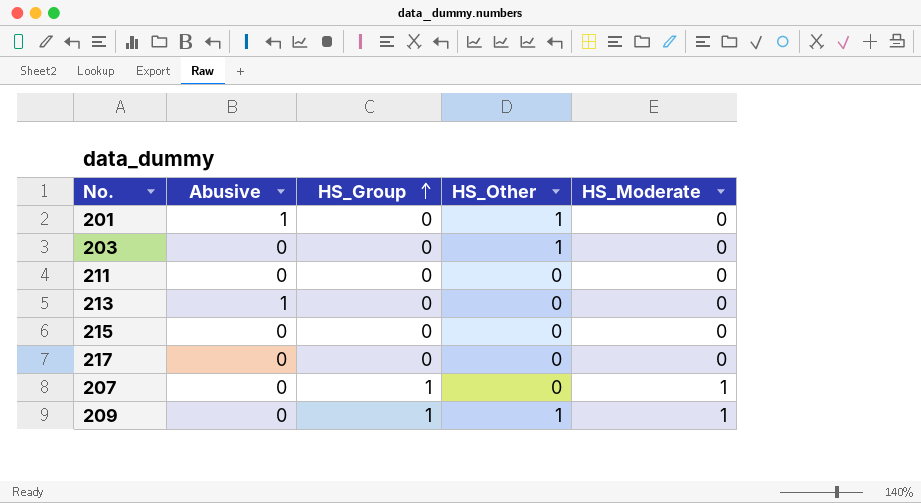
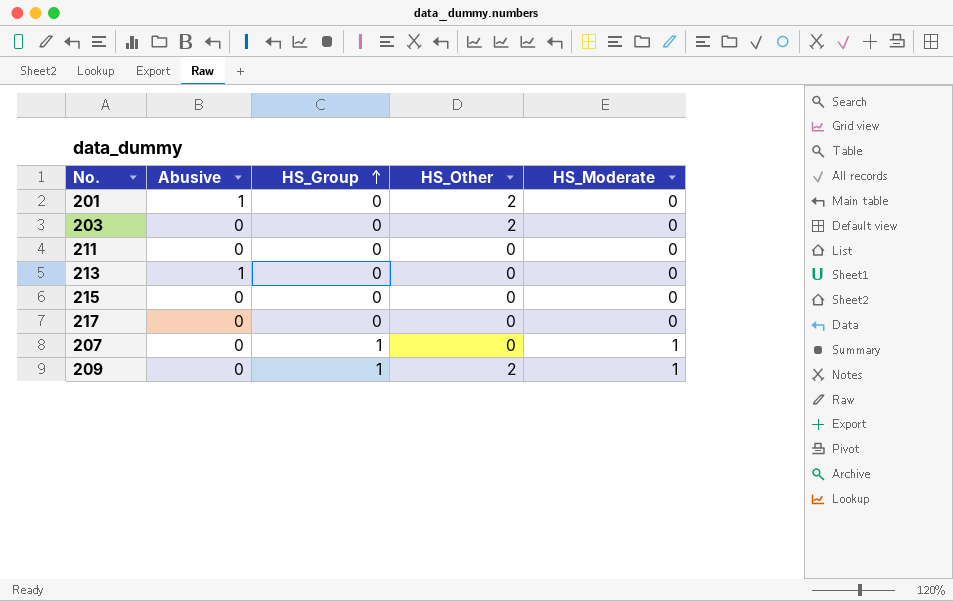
201 | HS_Other: 1 -> 2
203 | HS_Other: 1 -> 2
209 | HS_Other: 1 -> 2

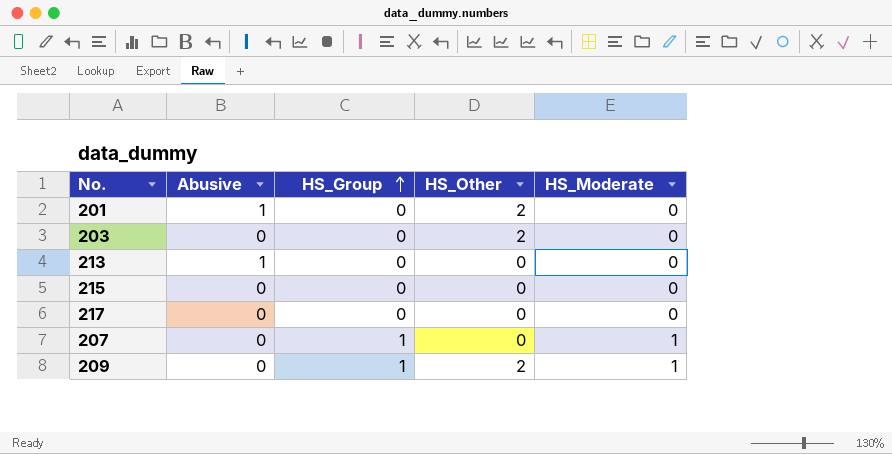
row 211: 0 | 0 | 0 | 0 -> none

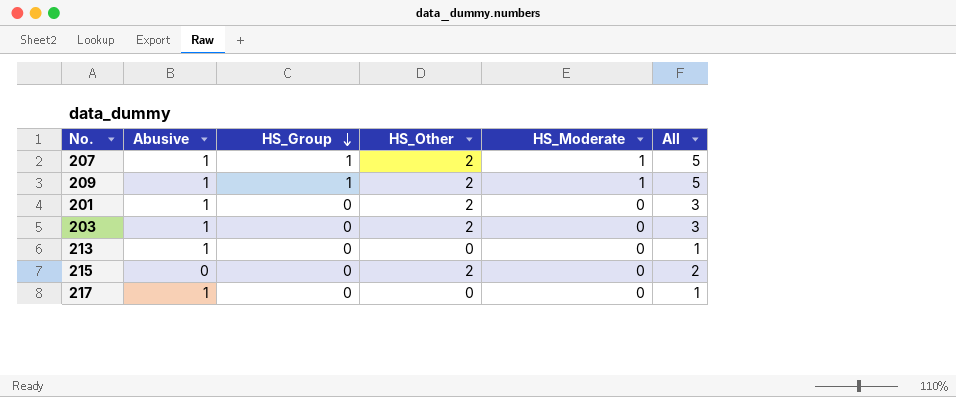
row order: HS_Group ascending -> HS_Group descending
column All | formula: none -> [Abusive] + [HS_Group] + [HS_Other] + [HS_Moderate]
207 | Abusive: 0 -> 1
207 | HS_Other: 0 -> 2
209 | Abusive: 0 -> 1
203 | Abusive: 0 -> 1
215 | HS_Other: 0 -> 2
217 | Abusive: 0 -> 1

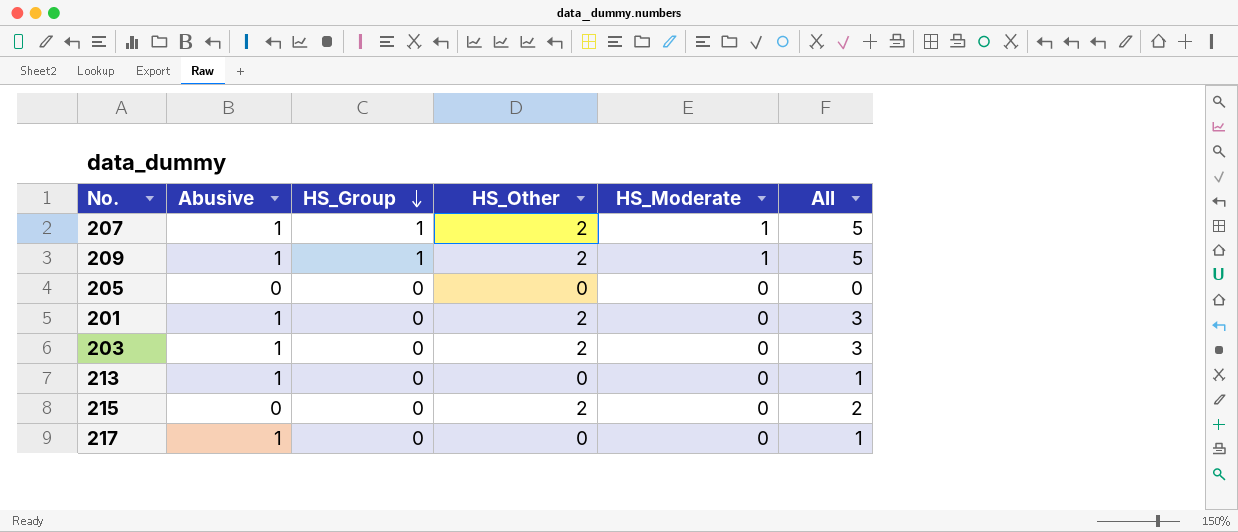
row 205: none -> 0 | 0 | 0 | 0 | 0

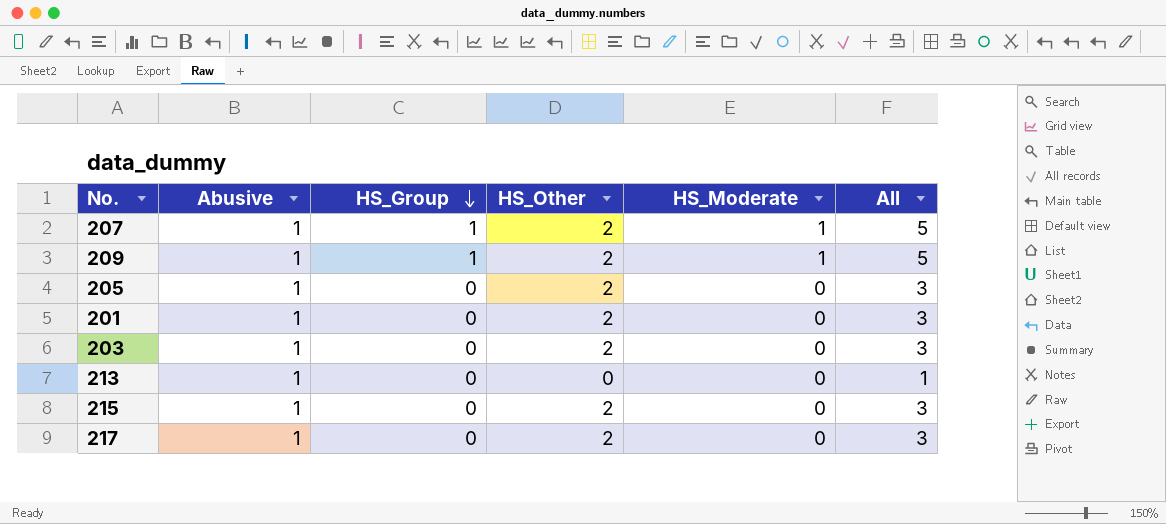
205 | Abusive: 0 -> 1
205 | HS_Other: 0 -> 2
205 | All: 0 -> 3
215 | Abusive: 0 -> 1
215 | All: 2 -> 3
217 | HS_Other: 0 -> 2
217 | All: 1 -> 3

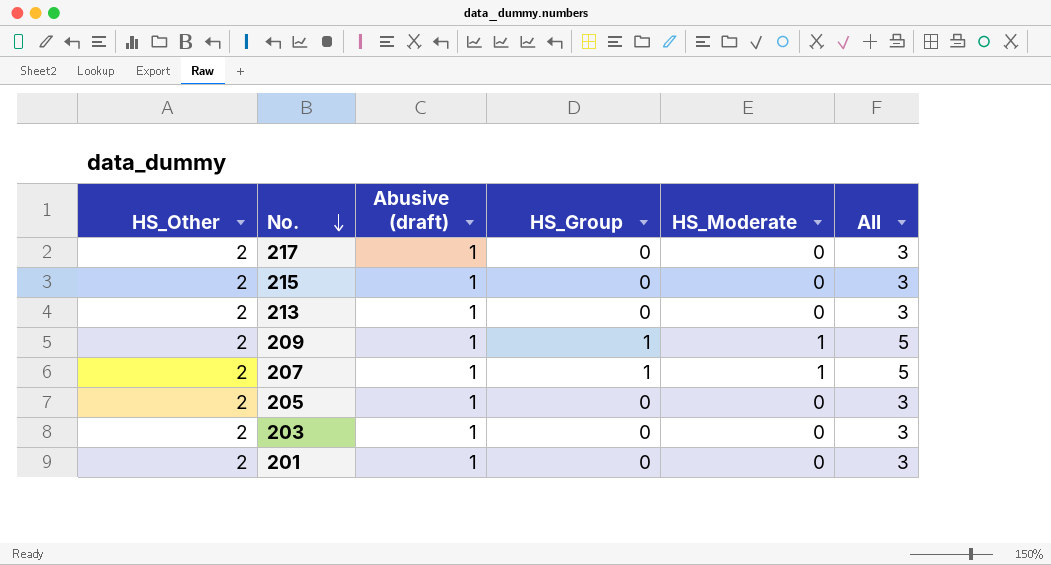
row order: HS_Group descending -> No. descending
column HS_Other | position: 4 -> 1
column name: Abusive -> Abusive (draft)
213 | HS_Other: 0 -> 2
213 | All: 1 -> 3

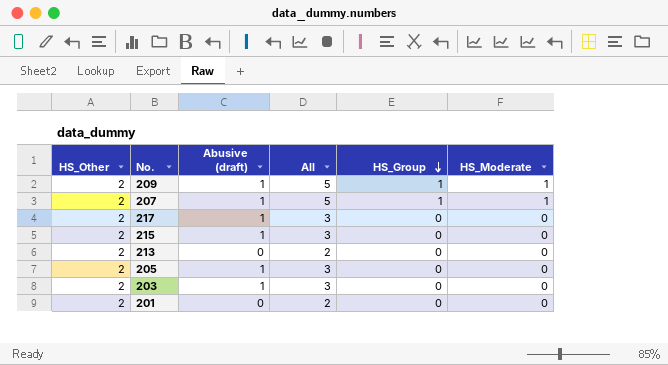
row order: No. descending -> HS_Group descending
column All | position: 6 -> 4
213 | Abusive (draft): 1 -> 0
213 | All: 3 -> 2
201 | Abusive (draft): 1 -> 0
201 | All: 3 -> 2

